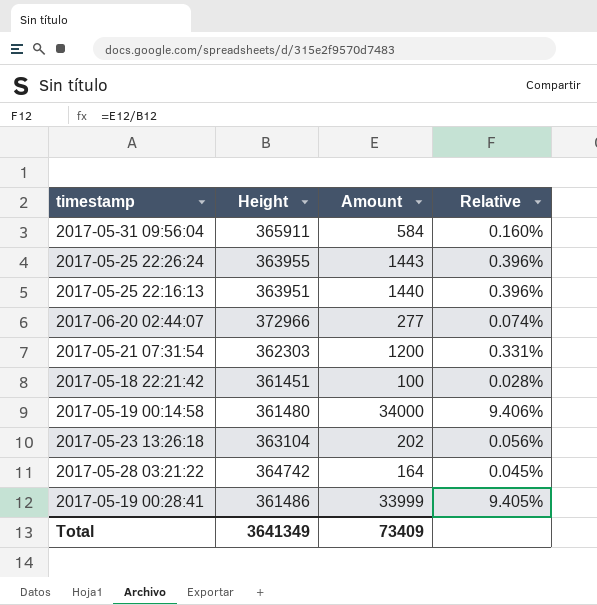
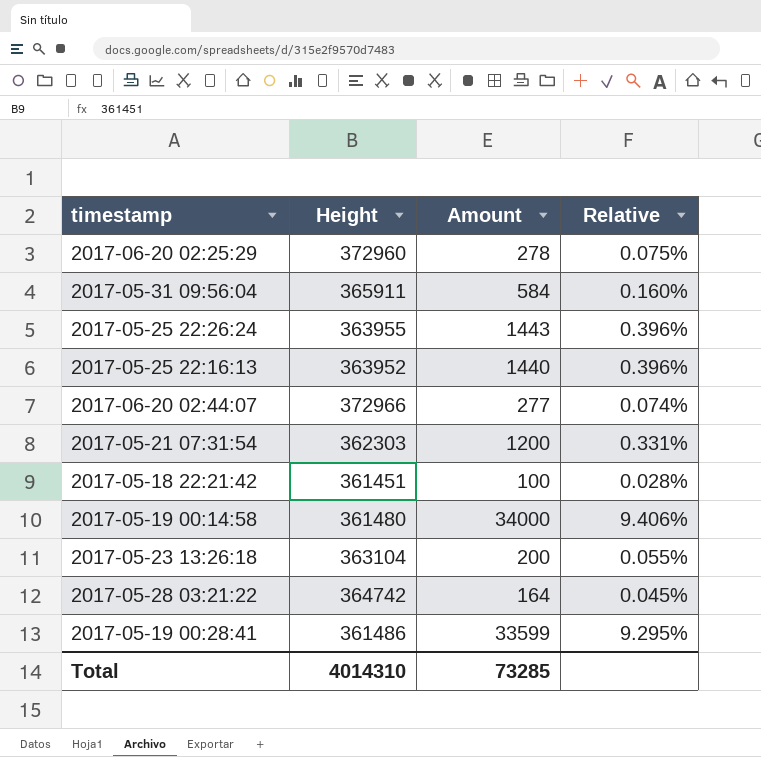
row 2017-06-20 02:25:29: none -> 372960 | 278 | 0.075%
2017-05-25 22:16:13 | Height: 363951 -> 363952
2017-05-23 13:26:18 | Amount: 202 -> 200
2017-05-23 13:26:18 | Relative: 0.056% -> 0.055%
2017-05-19 00:28:41 | Amount: 33999 -> 33599
2017-05-19 00:28:41 | Relative: 9.405% -> 9.295%
Total | Height: 3641349 -> 4014310
Total | Amount: 73409 -> 73285

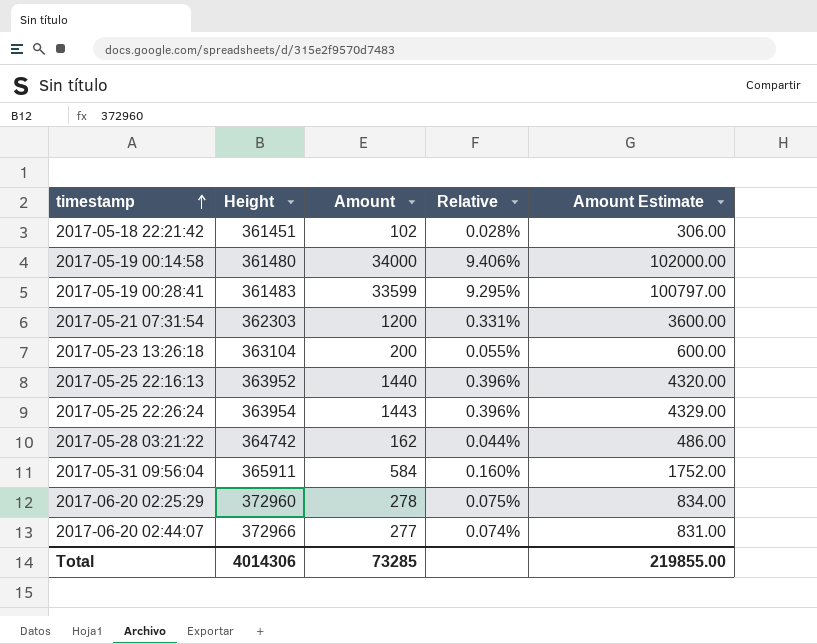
row order: none -> timestamp ascending
column Amount Estimate | formula: none -> [Amount] * 3
2017-05-18 22:21:42 | Amount: 100 -> 102
2017-05-19 00:28:41 | Height: 361486 -> 361483
2017-05-25 22:26:24 | Height: 363955 -> 363954
2017-05-28 03:21:22 | Amount: 164 -> 162
2017-05-28 03:21:22 | Relative: 0.045% -> 0.044%
Total | Height: 4014310 -> 4014306

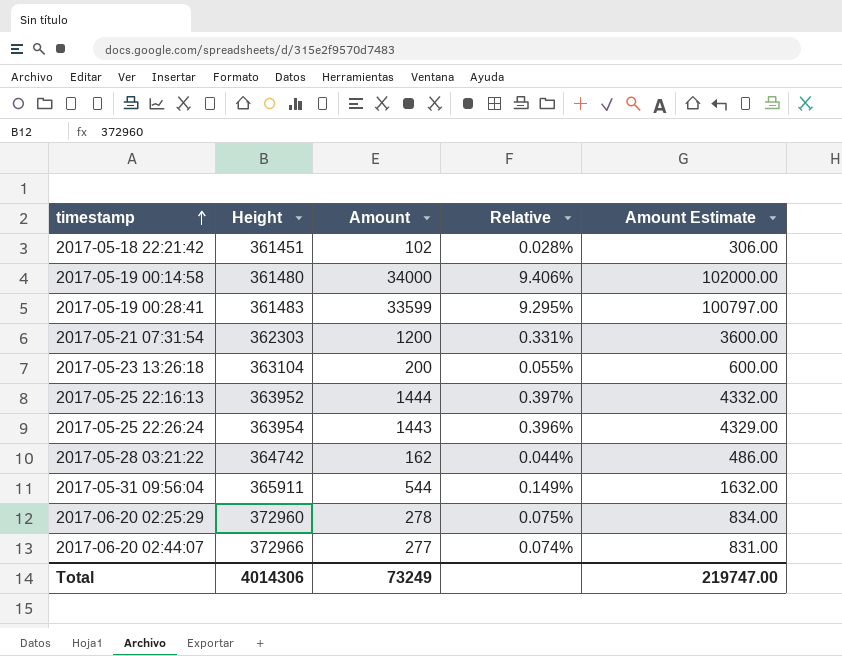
2017-05-25 22:16:13 | Amount: 1440 -> 1444
2017-05-25 22:16:13 | Relative: 0.396% -> 0.397%
2017-05-25 22:16:13 | Amount Estimate: 4320.00 -> 4332.00
2017-05-31 09:56:04 | Amount: 584 -> 544
2017-05-31 09:56:04 | Relative: 0.160% -> 0.149%
2017-05-31 09:56:04 | Amount Estimate: 1752.00 -> 1632.00
Total | Amount: 73285 -> 73249
Total | Amount Estimate: 219855.00 -> 219747.00

